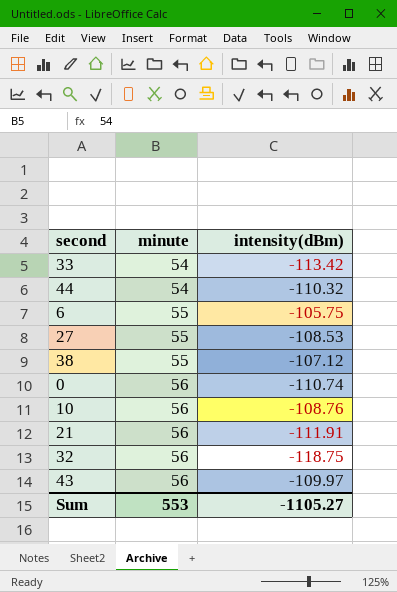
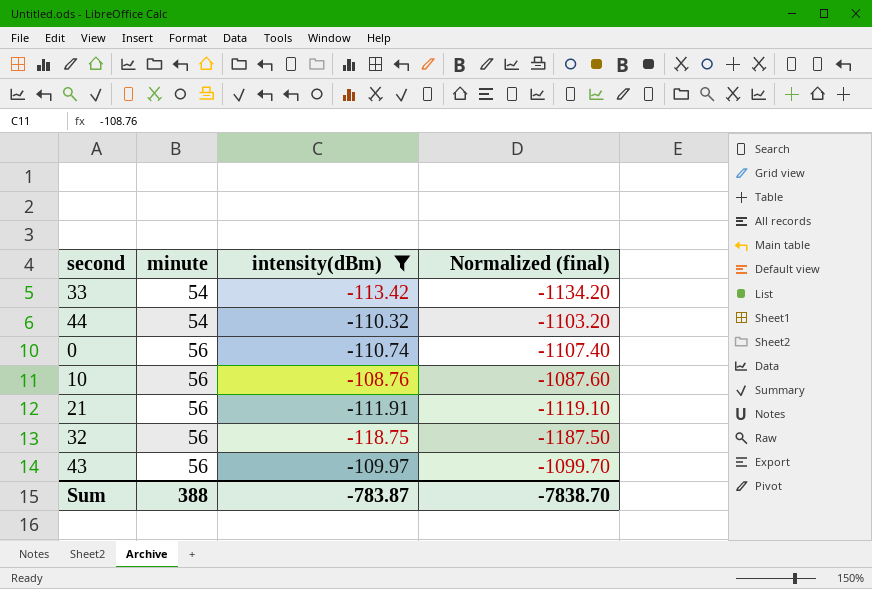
filter: none -> intensity(dBm) <= -108.76
column Normalized (final) | formula: none -> [intensity(dBm)] * 10
Sum | minute: 553 -> 388
Sum | intensity(dBm): -1105.27 -> -783.87

